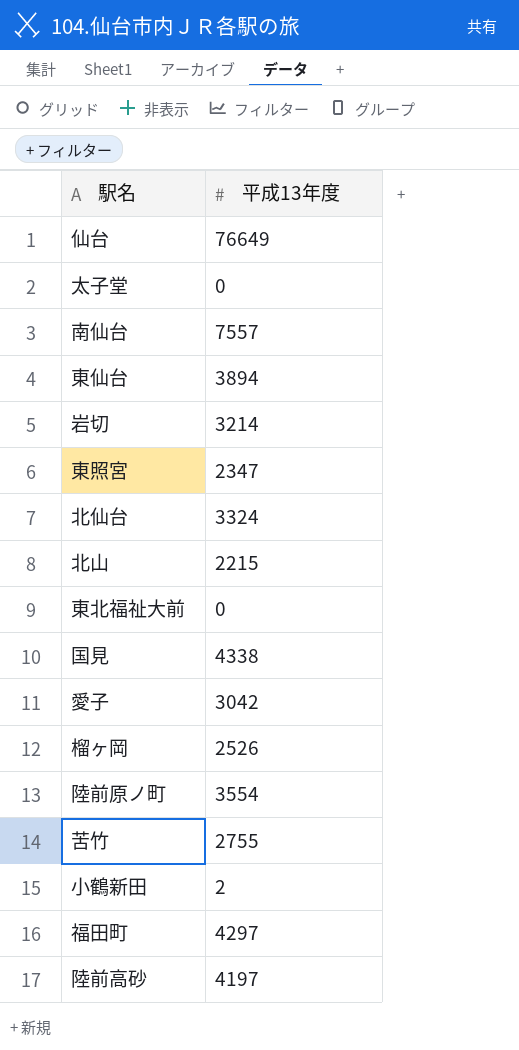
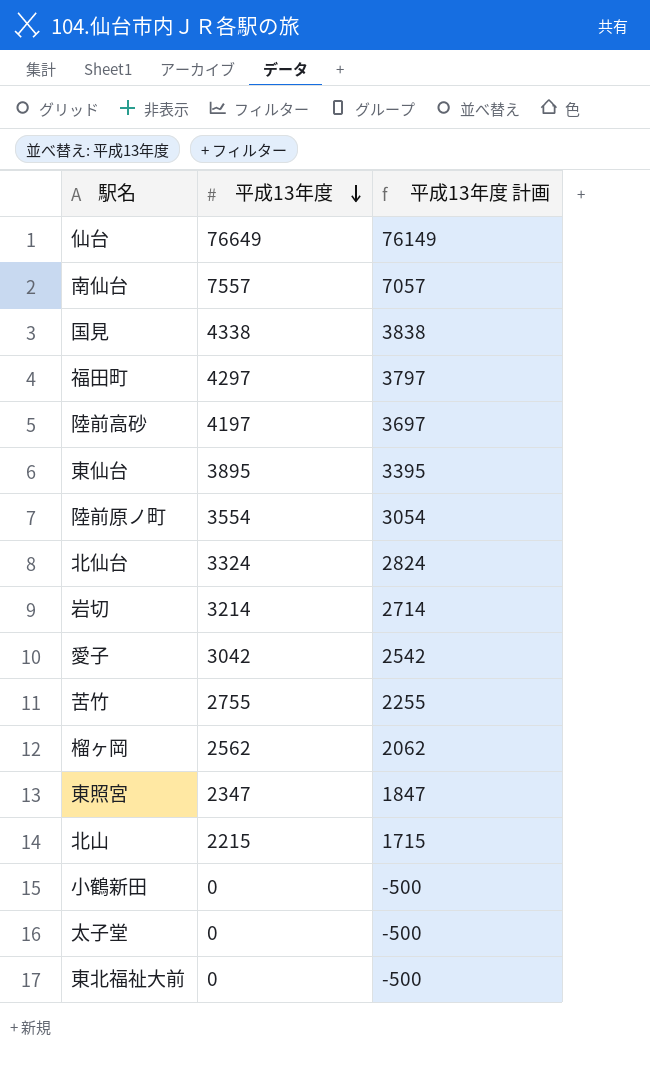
row order: none -> 平成13年度 descending
column 平成13年度 計画 | formula: none -> [平成13年度] - 500
東仙台 | 平成13年度: 3894 -> 3895
榴ヶ岡 | 平成13年度: 2526 -> 2562
小鶴新田 | 平成13年度: 2 -> 0

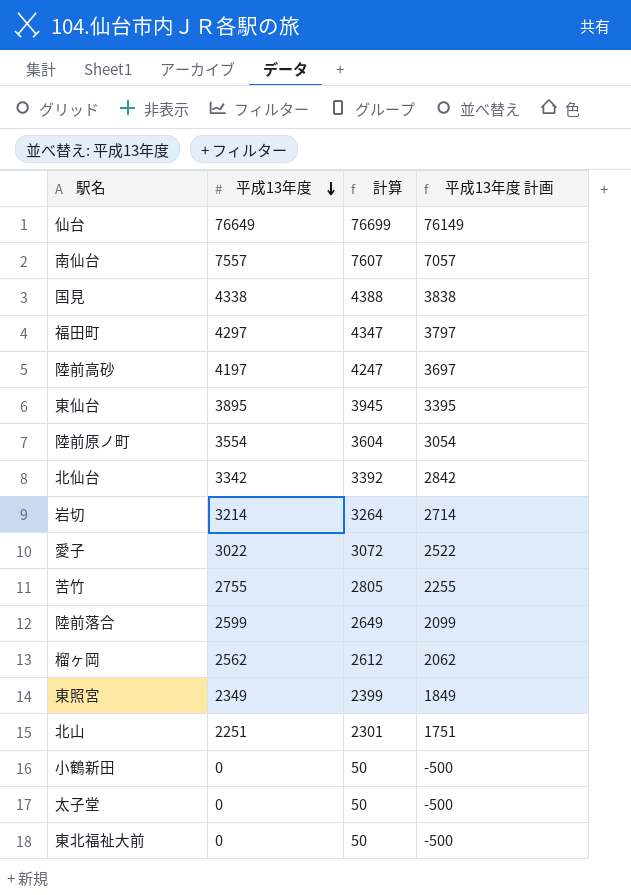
column 計算 | formula: none -> [平成13年度] + 50
北仙台 | 平成13年度: 3324 -> 3342
北仙台 | 平成13年度 計画: 2824 -> 2842
愛子 | 平成13年度: 3042 -> 3022
愛子 | 平成13年度 計画: 2542 -> 2522
row 陸前落合: none -> 2599 | 2649 | 2099
東照宮 | 平成13年度: 2347 -> 2349
東照宮 | 平成13年度 計画: 1847 -> 1849
北山 | 平成13年度: 2215 -> 2251
北山 | 平成13年度 計画: 1715 -> 1751

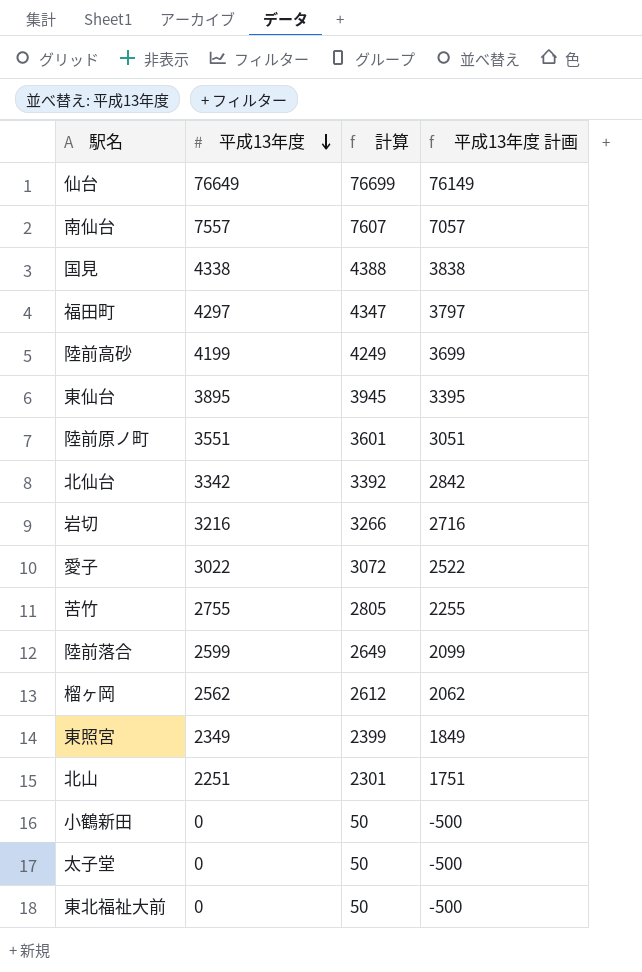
陸前高砂 | 平成13年度: 4197 -> 4199
陸前高砂 | 計算: 4247 -> 4249
陸前高砂 | 平成13年度 計画: 3697 -> 3699
陸前原ノ町 | 平成13年度: 3554 -> 3551
陸前原ノ町 | 計算: 3604 -> 3601
陸前原ノ町 | 平成13年度 計画: 3054 -> 3051
岩切 | 平成13年度: 3214 -> 3216
岩切 | 計算: 3264 -> 3266
岩切 | 平成13年度 計画: 2714 -> 2716

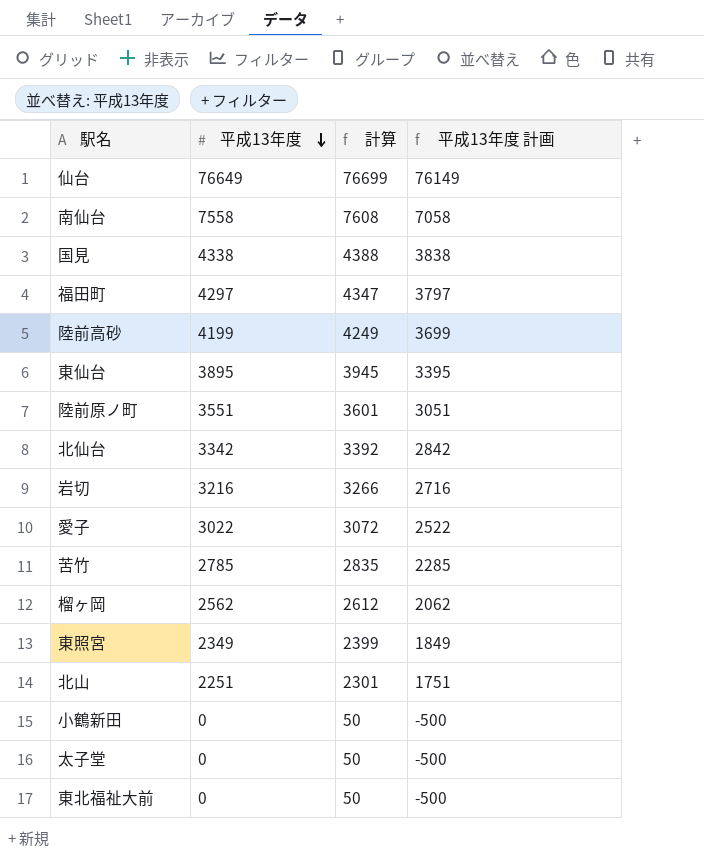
row 陸前落合: 2599 | 2649 | 2099 -> none
南仙台 | 平成13年度: 7557 -> 7558
南仙台 | 計算: 7607 -> 7608
南仙台 | 平成13年度 計画: 7057 -> 7058
苦竹 | 平成13年度: 2755 -> 2785
苦竹 | 計算: 2805 -> 2835
苦竹 | 平成13年度 計画: 2255 -> 2285

